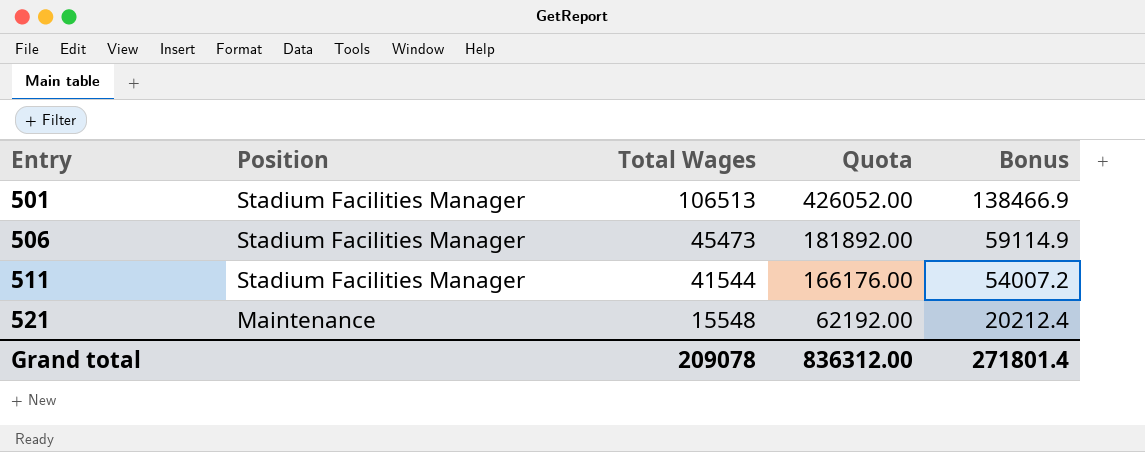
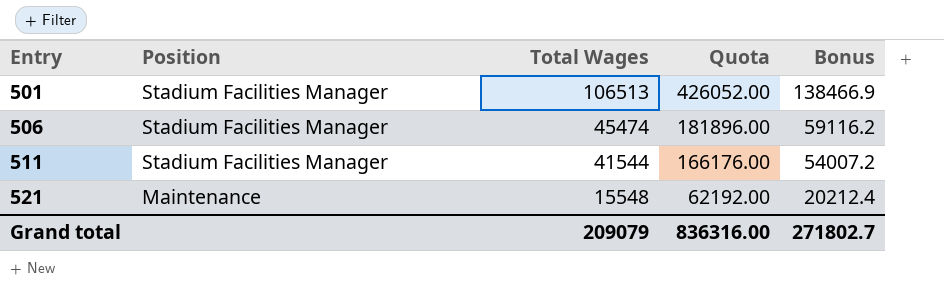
506 | Total Wages: 45473 -> 45474
506 | Quota: 181892.00 -> 181896.00
506 | Bonus: 59114.9 -> 59116.2
Grand total | Total Wages: 209078 -> 209079
Grand total | Quota: 836312.00 -> 836316.00
Grand total | Bonus: 271801.4 -> 271802.7

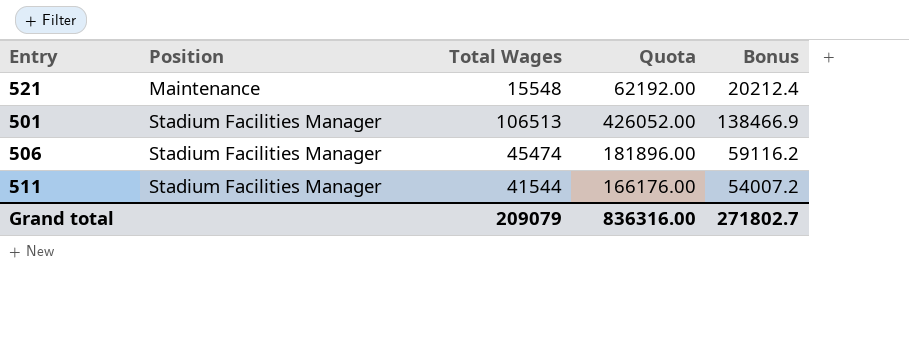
row order: Entry ascending -> Position ascending

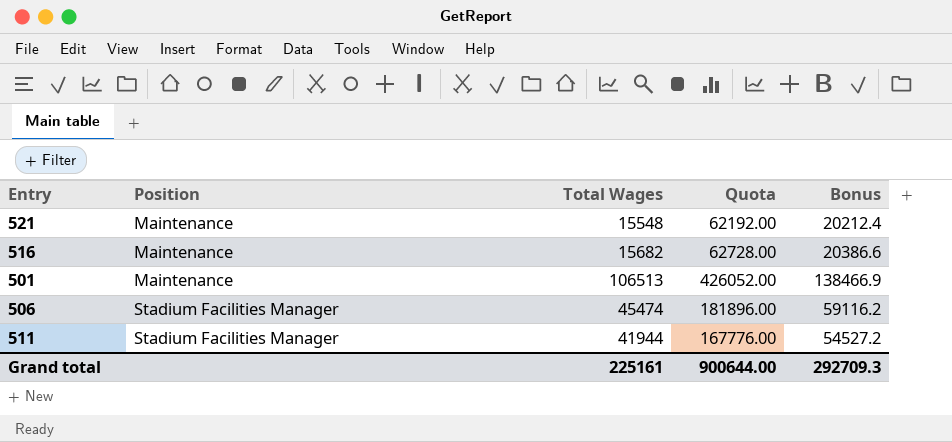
row 516: none -> Maintenance | 15682 | 62728.00 | 20386.6
501 | Position: Stadium Facilities Manager -> Maintenance
511 | Total Wages: 41544 -> 41944
511 | Quota: 166176.00 -> 167776.00
511 | Bonus: 54007.2 -> 54527.2
Grand total | Total Wages: 209079 -> 225161
Grand total | Quota: 836316.00 -> 900644.00
Grand total | Bonus: 271802.7 -> 292709.3

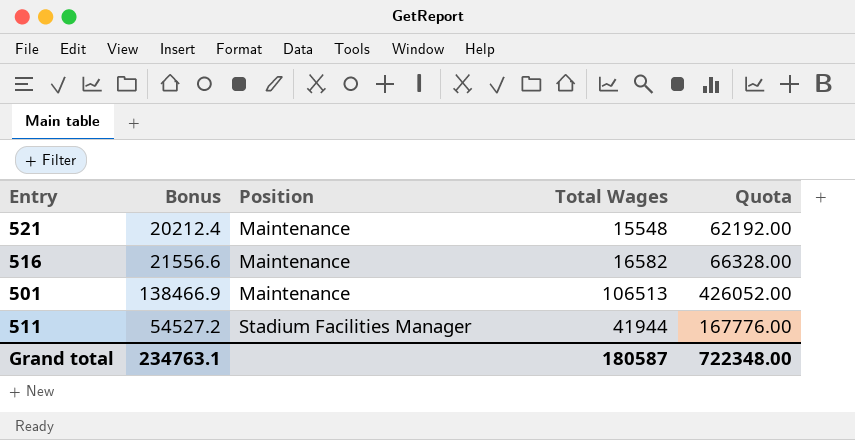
column Bonus | position: 5 -> 2
row 506: Stadium Facilities Manager | 45474 | 181896.00 | 59116.2 -> none
516 | Bonus: 20386.6 -> 21556.6
516 | Total Wages: 15682 -> 16582
516 | Quota: 62728.00 -> 66328.00
Grand total | Bonus: 292709.3 -> 234763.1
Grand total | Total Wages: 225161 -> 180587
Grand total | Quota: 900644.00 -> 722348.00

